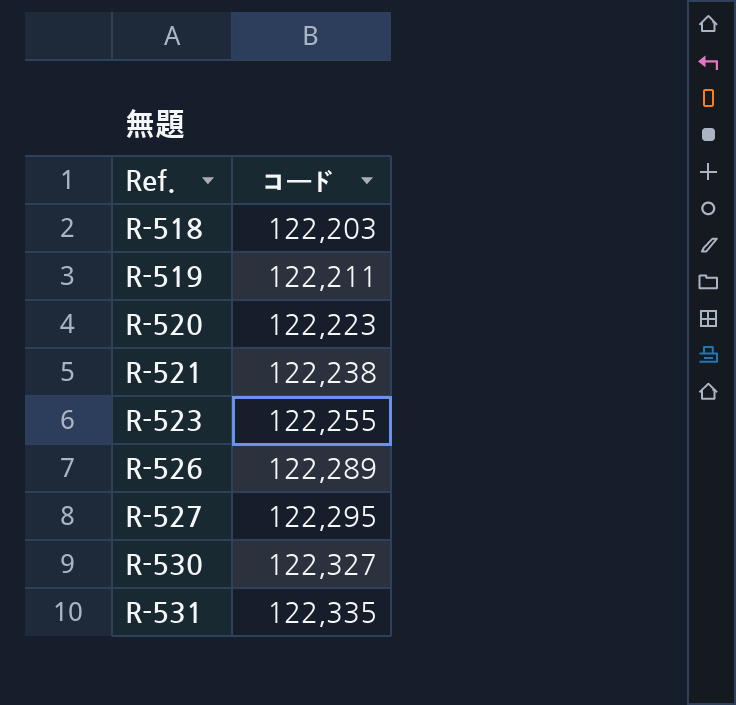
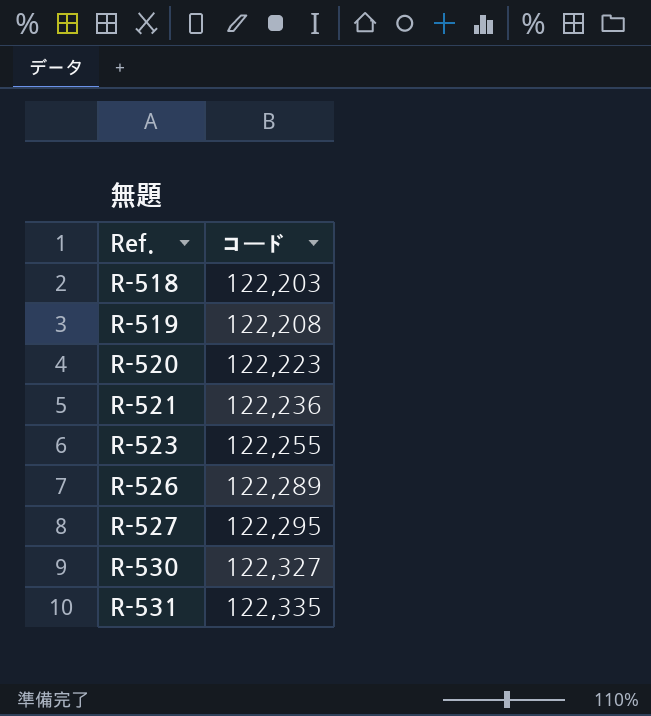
R-519 | コード: 122,211 -> 122,208
R-521 | コード: 122,238 -> 122,236

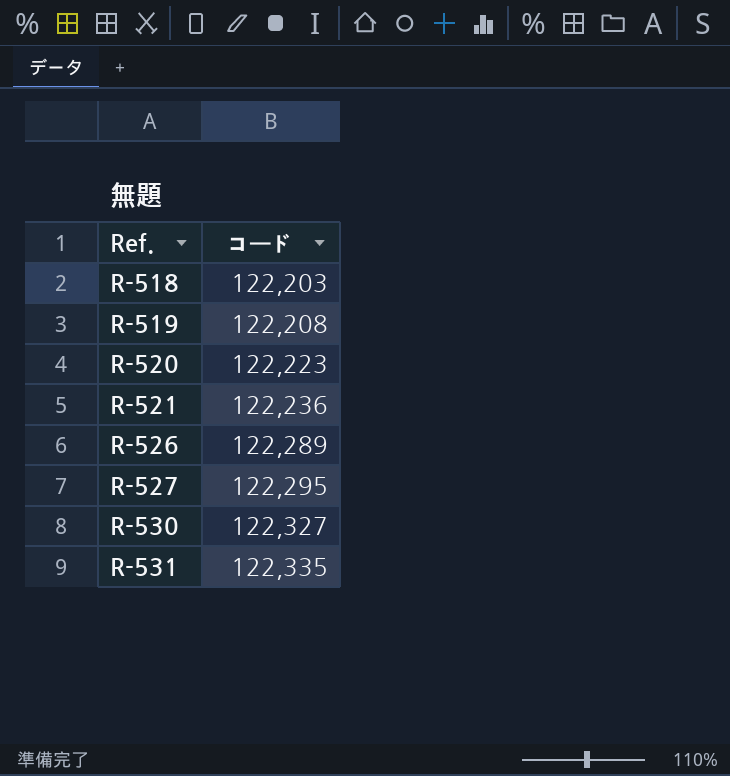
row R-523: 122,255 -> none

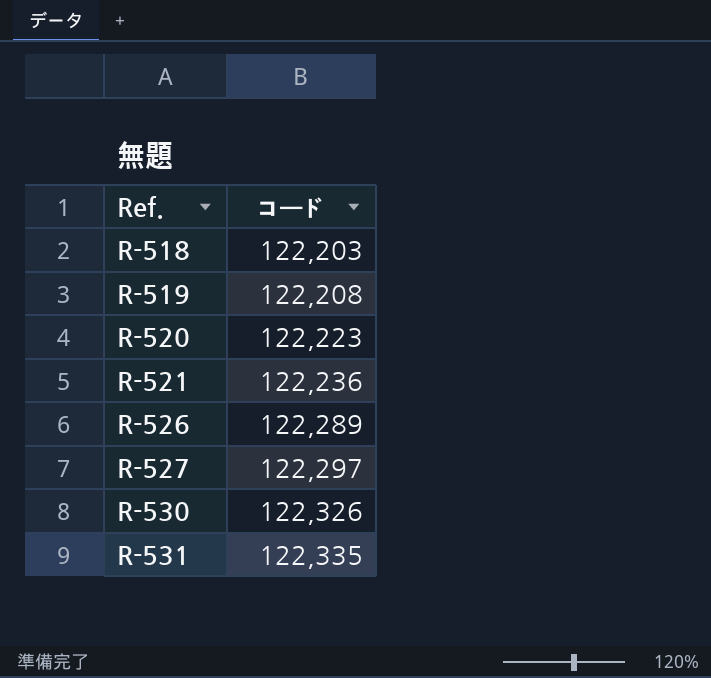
R-527 | コード: 122,295 -> 122,297
R-530 | コード: 122,327 -> 122,326

